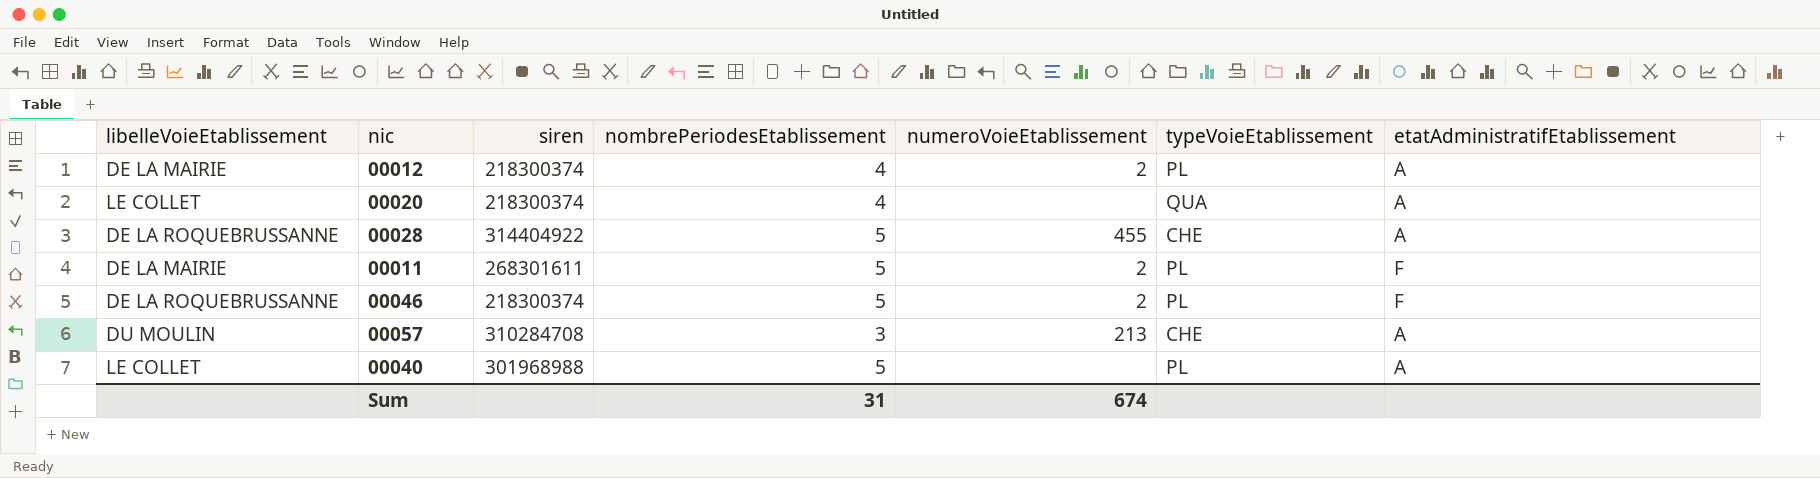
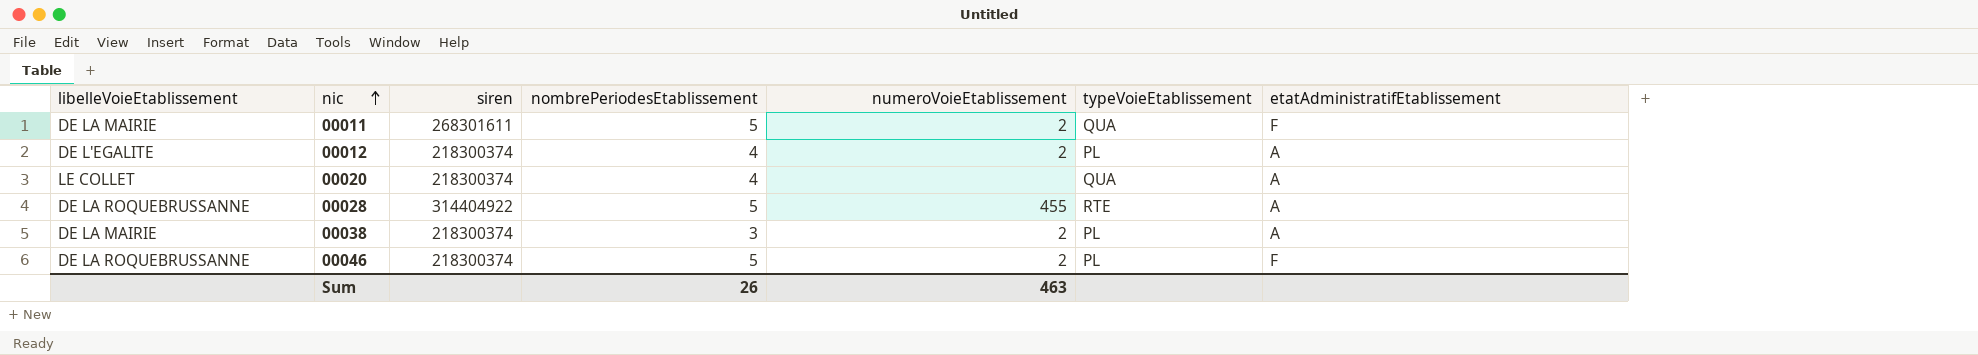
row order: none -> nic ascending
row 00057: DU MOULIN | 310284708 | 3 | 213 | CHE | A -> none
row 00040: LE COLLET | 301968988 | 5 | none | PL | A -> none
00011 | typeVoieEtablissement: PL -> QUA
00012 | libelleVoieEtablissement: DE LA MAIRIE -> DE L'EGALITE
00028 | typeVoieEtablissement: CHE -> RTE
row 00038: none -> DE LA MAIRIE | 218300374 | 3 | 2 | PL | A
Sum | nombrePeriodesEtablissement: 31 -> 26
Sum | numeroVoieEtablissement: 674 -> 463

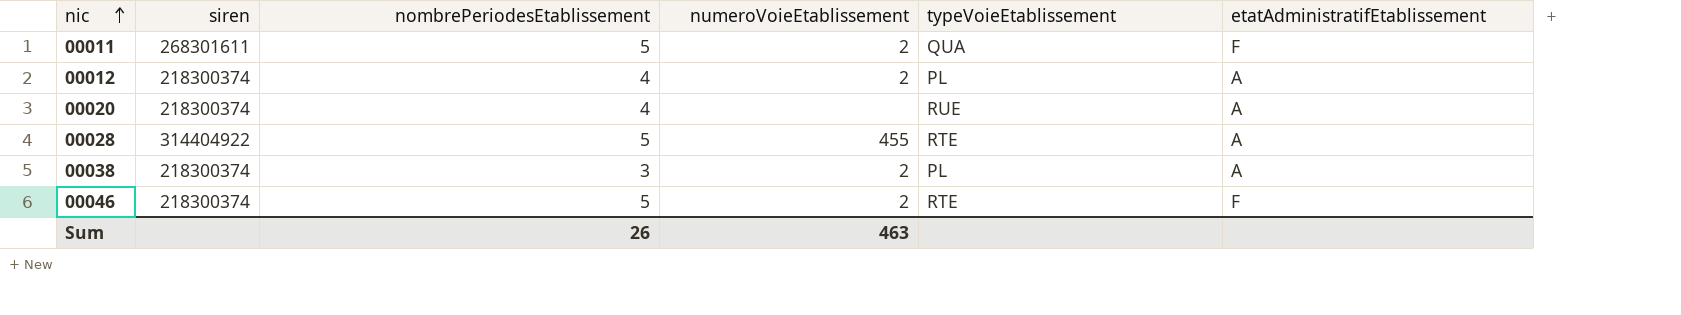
column libelleVoieEtablissement | position: 1 -> none
00020 | typeVoieEtablissement: QUA -> RUE
00046 | typeVoieEtablissement: PL -> RTE

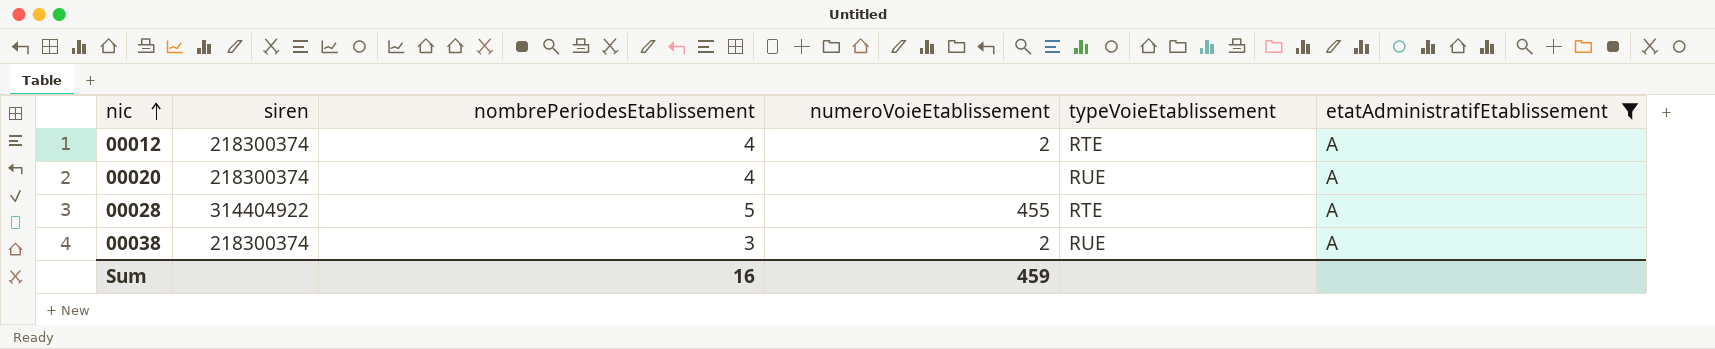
filter: none -> etatAdministratifEtablissement = A
00012 | typeVoieEtablissement: PL -> RTE
00038 | typeVoieEtablissement: PL -> RUE
Sum | nombrePeriodesEtablissement: 26 -> 16
Sum | numeroVoieEtablissement: 463 -> 459

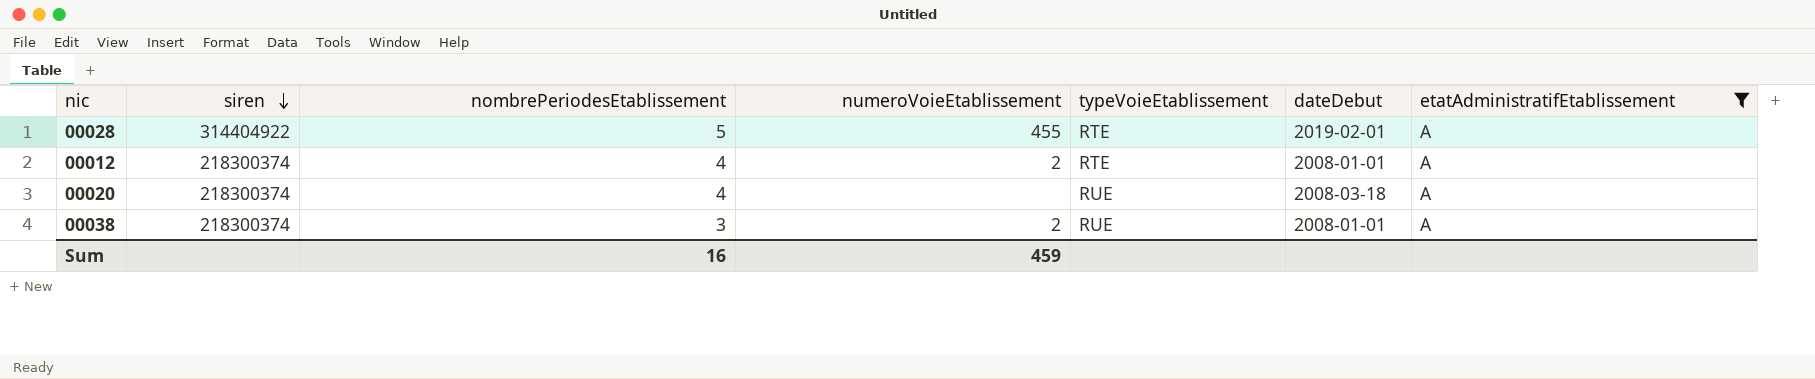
row order: nic ascending -> siren descending
column dateDebut | position: none -> 6

